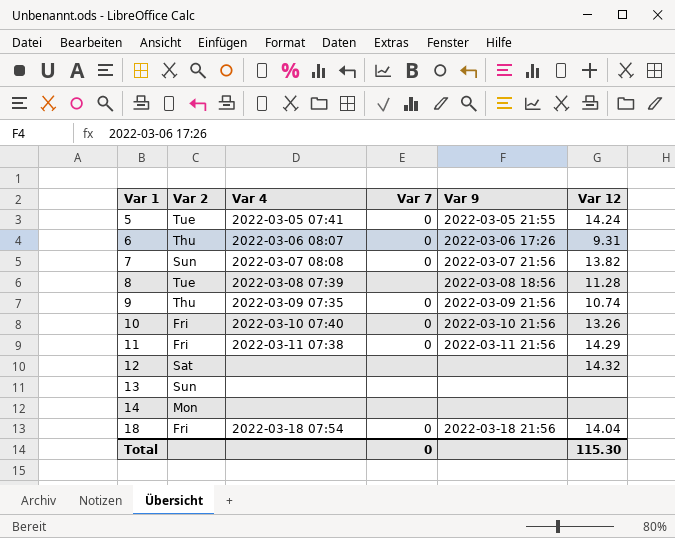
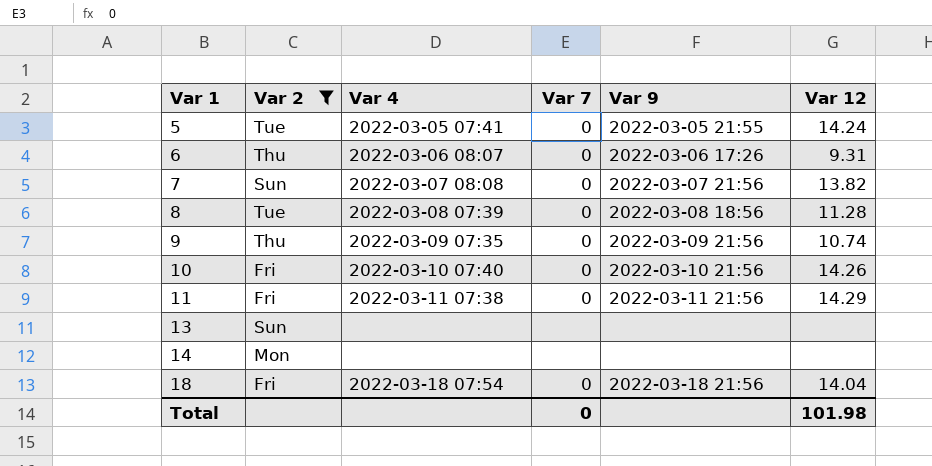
filter: none -> Var 2 != Sat
8 | Var 7: none -> 0
10 | Var 12: 13.26 -> 14.26
Total | Var 12: 115.30 -> 101.98

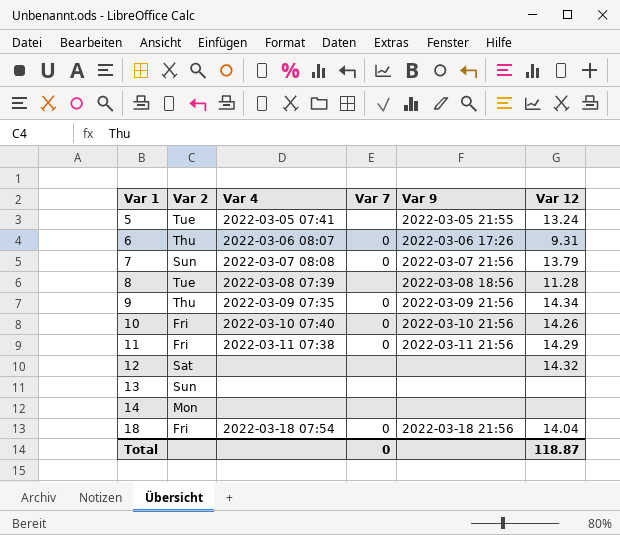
filter: Var 2 != Sat -> none
5 | Var 7: 0 -> none
5 | Var 12: 14.24 -> 13.24
7 | Var 12: 13.82 -> 13.79
8 | Var 7: 0 -> none
9 | Var 12: 10.74 -> 14.34
Total | Var 12: 101.98 -> 118.87

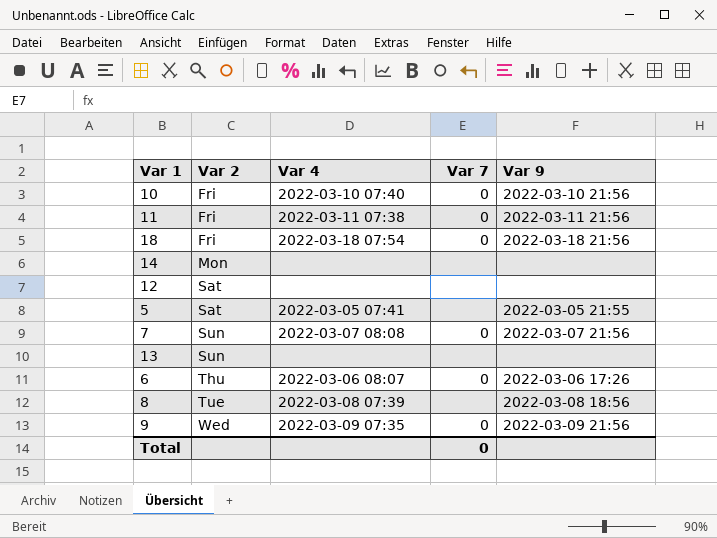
row order: Var 1 ascending -> Var 2 ascending
column Var 12 | position: 6 -> none
5 | Var 2: Tue -> Sat
9 | Var 2: Thu -> Wed

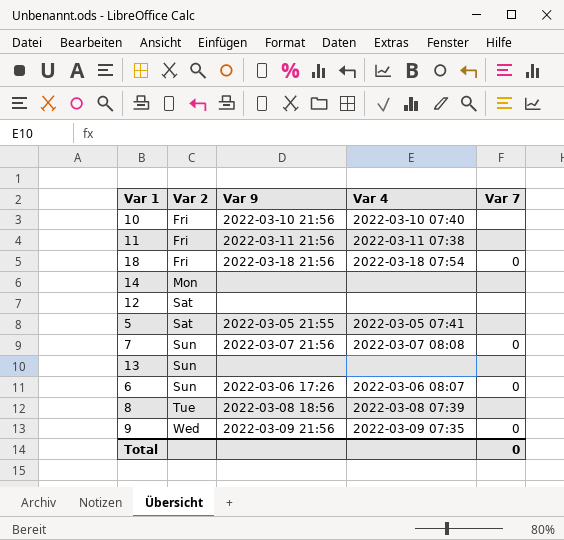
column Var 9 | position: 5 -> 3
10 | Var 7: 0 -> none
11 | Var 7: 0 -> none
6 | Var 2: Thu -> Sun

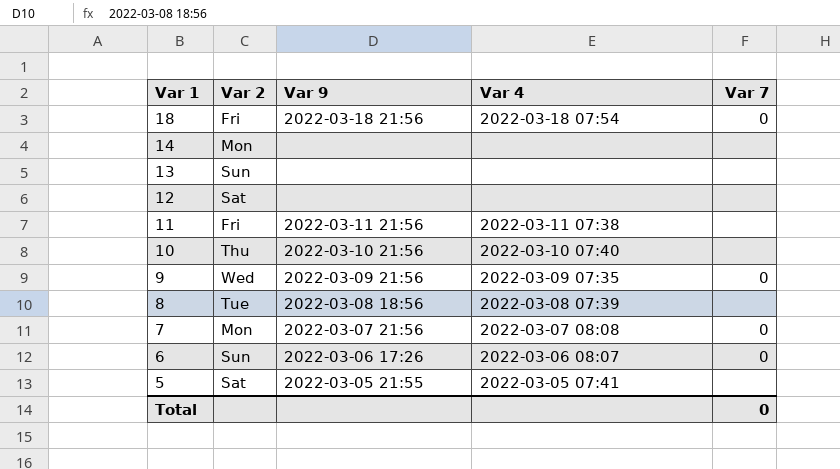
row order: Var 2 ascending -> Var 1 descending
10 | Var 2: Fri -> Thu
7 | Var 2: Sun -> Mon

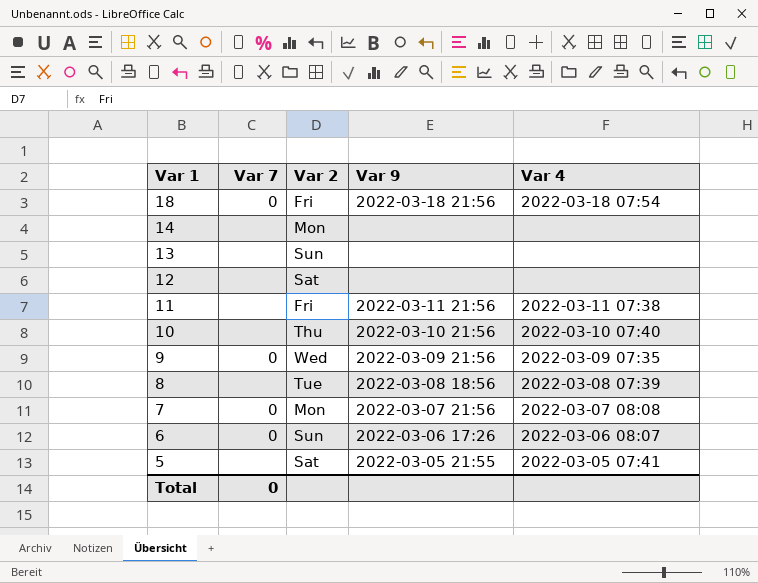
column Var 7 | position: 5 -> 2

